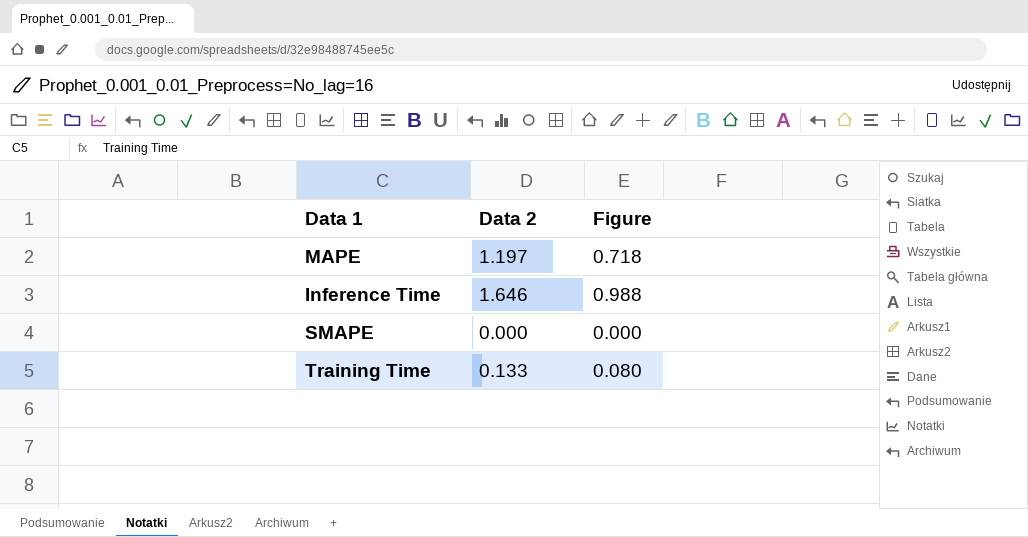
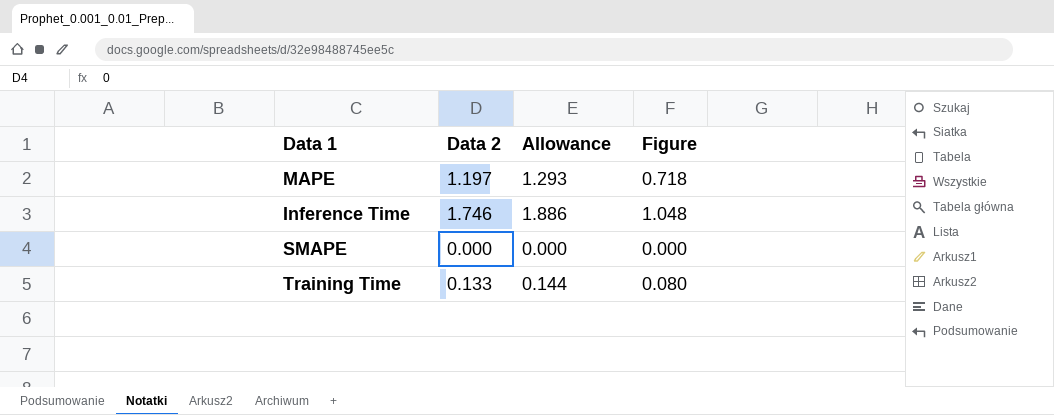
column Allowance | formula: none -> [Data 2] * 1.08
Inference Time | Data 2: 1.646 -> 1.746
Inference Time | Figure: 0.988 -> 1.048

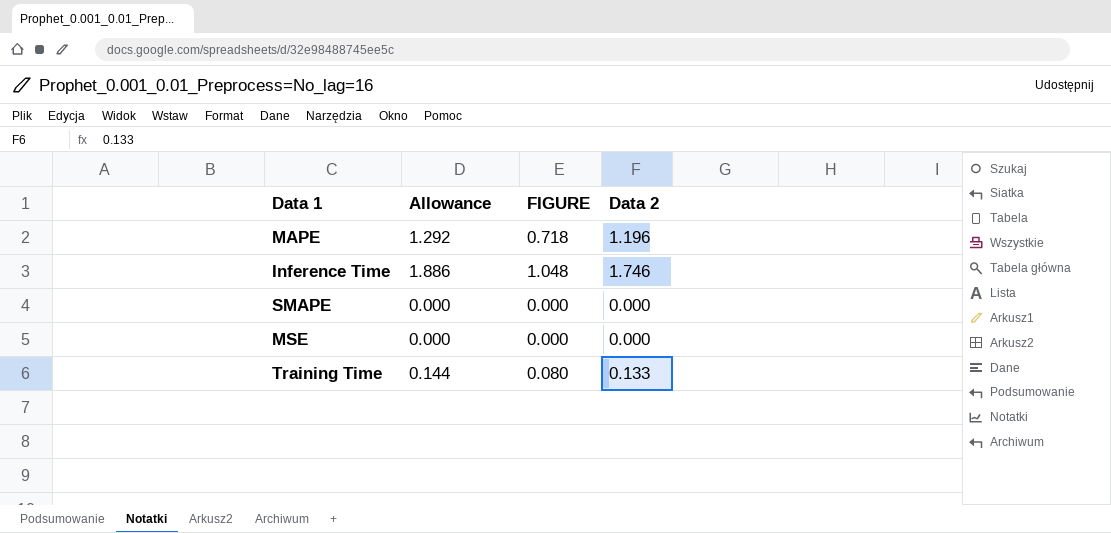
column name: Figure -> FIGURE
column Data 2 | position: 2 -> 4
MAPE | Allowance: 1.293 -> 1.292
MAPE | Data 2: 1.197 -> 1.196
row MSE: none -> 0.000 | 0.000 | 0.000

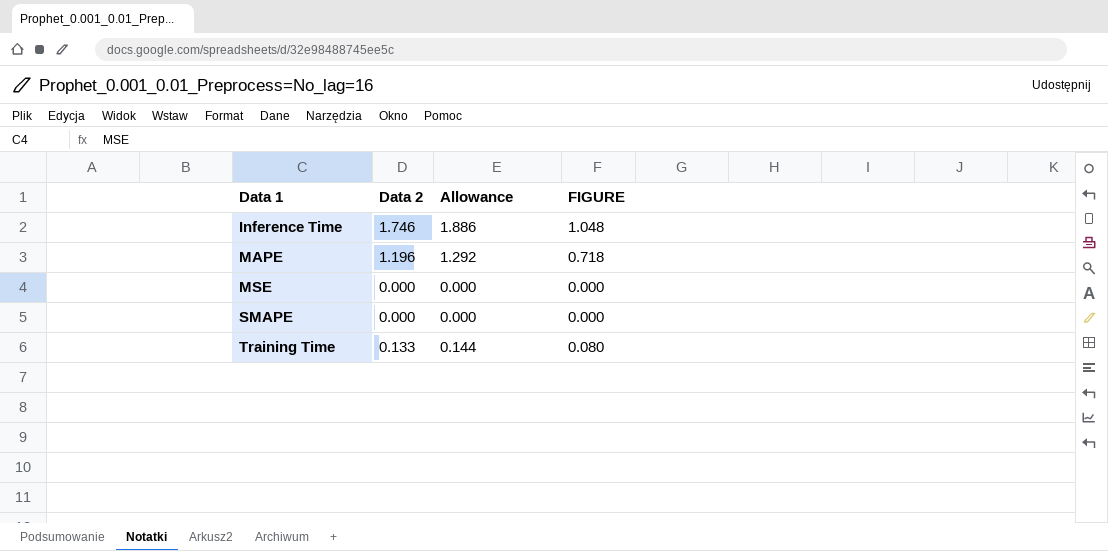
row order: none -> Data 1 ascending
column Data 2 | position: 4 -> 2

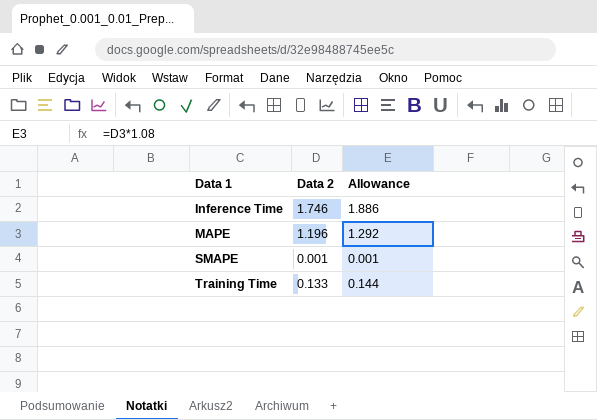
column FIGURE | formula: [Data 2] * 0.6 -> none
row MSE: 0.000 | 0.000 | 0.000 -> none
SMAPE | Data 2: 0.000 -> 0.001
SMAPE | Allowance: 0.000 -> 0.001

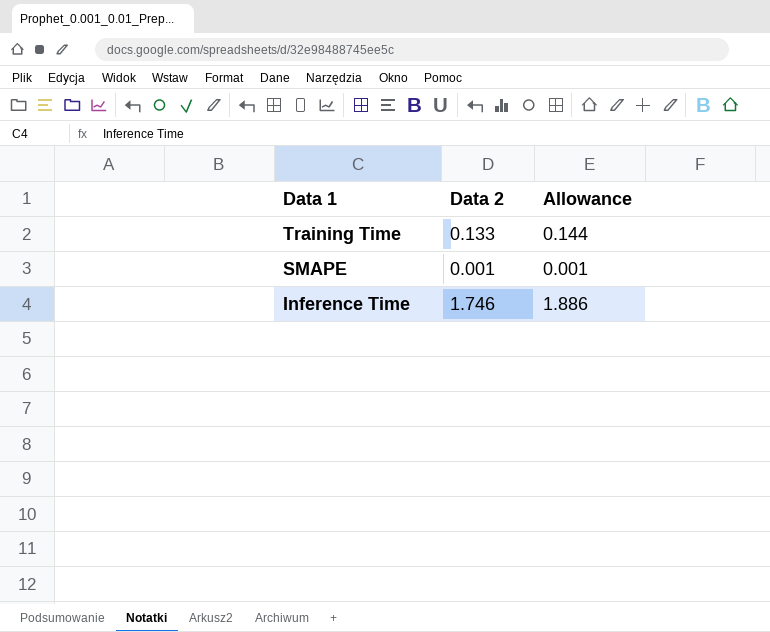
row order: Data 1 ascending -> Data 1 descending
row MAPE: 1.196 | 1.292 -> none

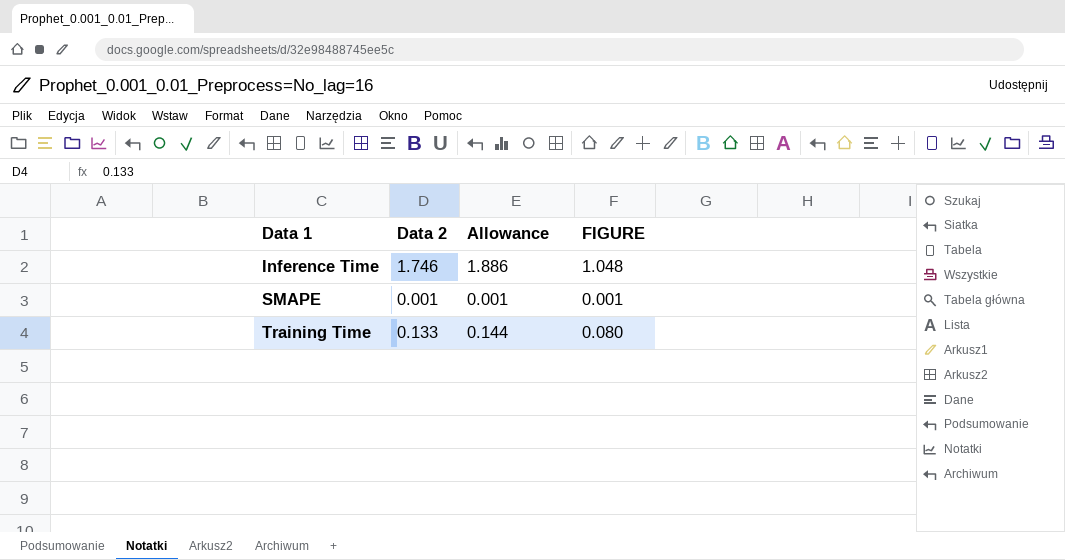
row order: Data 1 descending -> Data 1 ascending
column FIGURE | formula: none -> [Data 2] * 0.6

